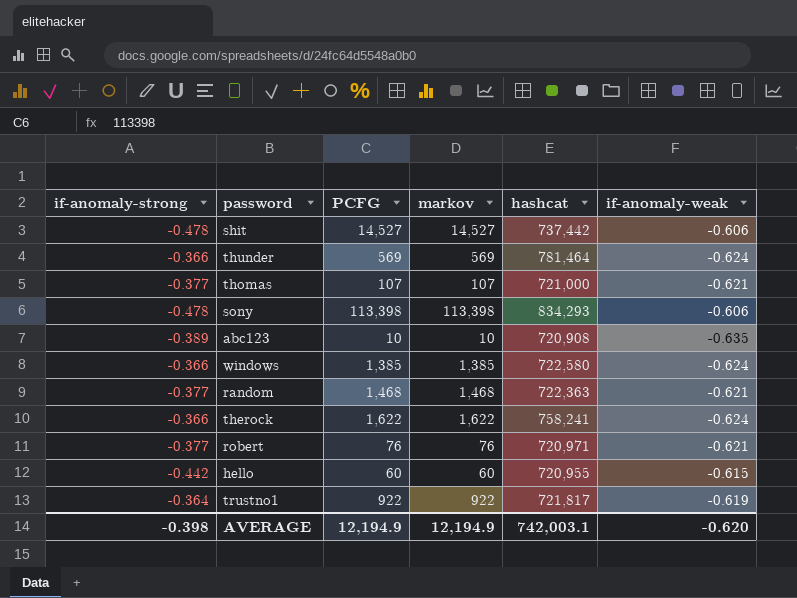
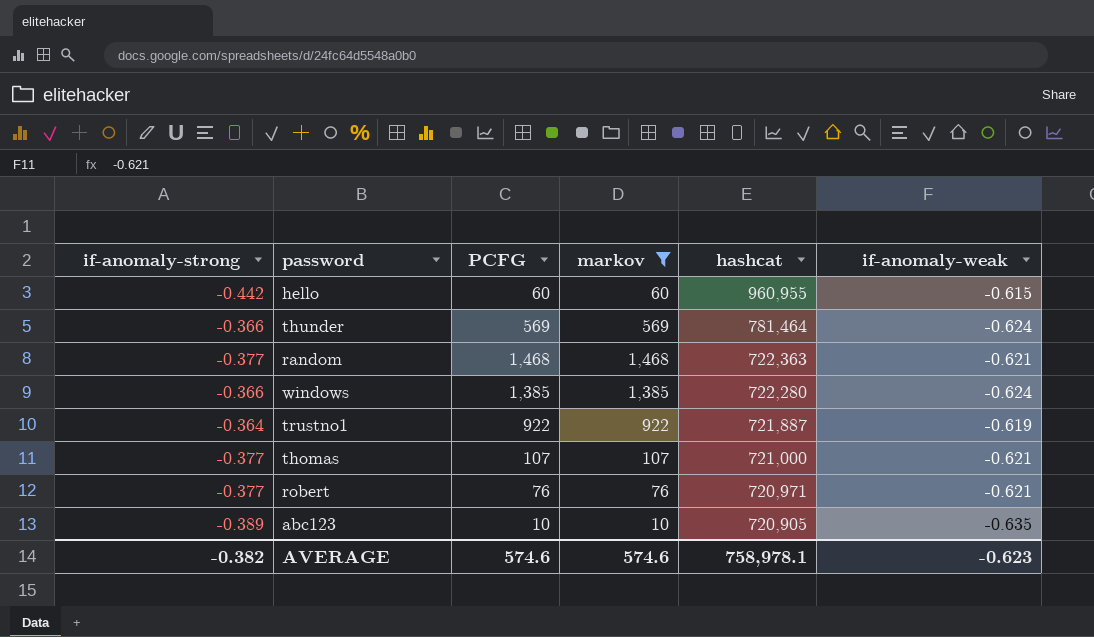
filter: none -> markov <= 1,468
row order: none -> hashcat descending
hello | hashcat: 720,955 -> 960,955
windows | hashcat: 722,580 -> 722,280
trustno1 | hashcat: 721,817 -> 721,887
abc123 | hashcat: 720,908 -> 720,905
AVERAGE | if-anomaly-strong: -0.398 -> -0.382
AVERAGE | PCFG: 12,194.9 -> 574.6
AVERAGE | markov: 12,194.9 -> 574.6
AVERAGE | hashcat: 742,003.1 -> 758,978.1
AVERAGE | if-anomaly-weak: -0.620 -> -0.623

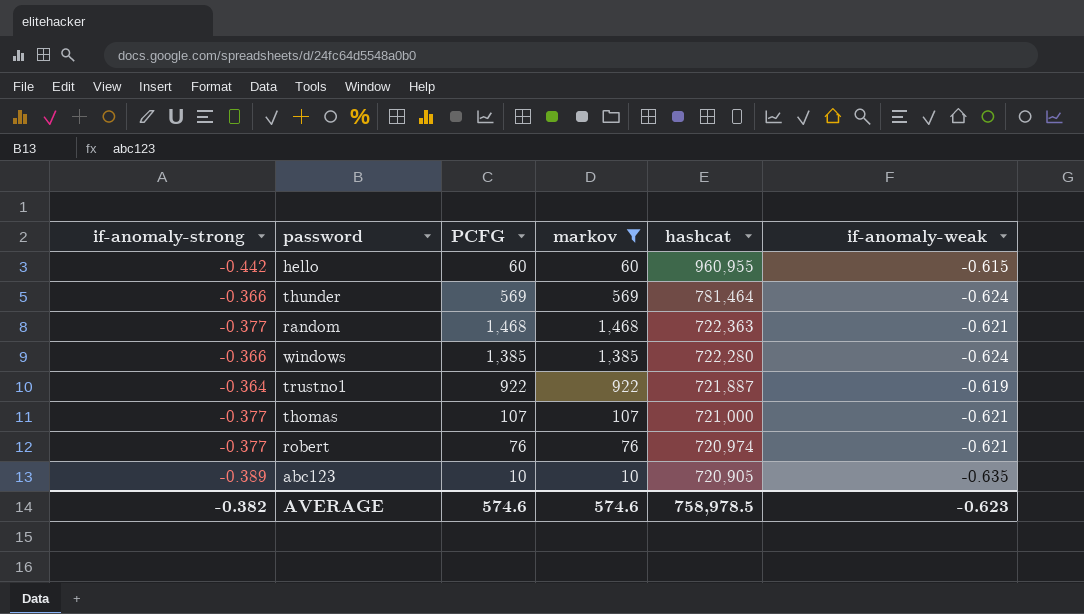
robert | hashcat: 720,971 -> 720,974
AVERAGE | hashcat: 758,978.1 -> 758,978.5

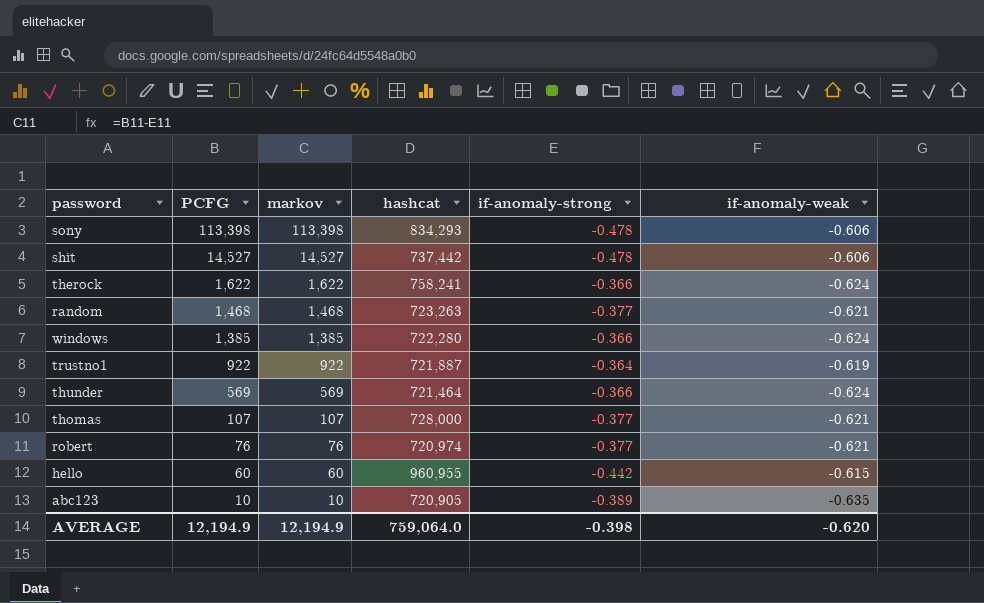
filter: markov <= 1,468 -> none
row order: hashcat descending -> PCFG descending
column if-anomaly-strong | position: 1 -> 5
random | hashcat: 722,363 -> 723,263
thunder | hashcat: 781,464 -> 721,464
thomas | hashcat: 721,000 -> 728,000
AVERAGE | PCFG: 574.6 -> 12,194.9
AVERAGE | markov: 574.6 -> 12,194.9
AVERAGE | hashcat: 758,978.5 -> 759,064.0
AVERAGE | if-anomaly-strong: -0.382 -> -0.398
AVERAGE | if-anomaly-weak: -0.623 -> -0.620

